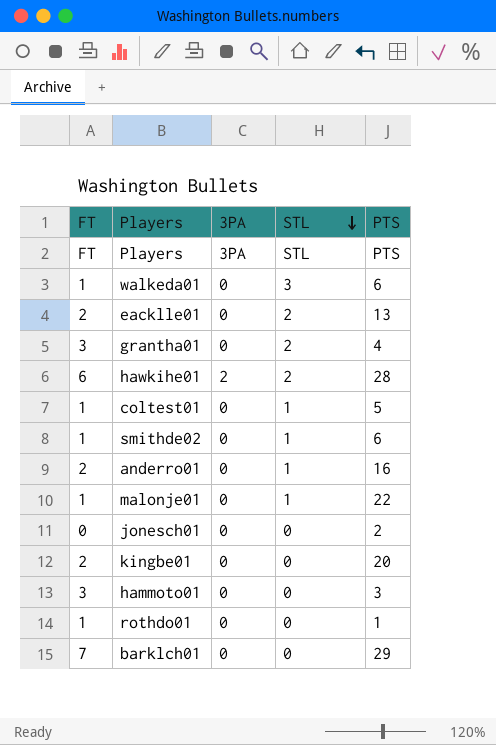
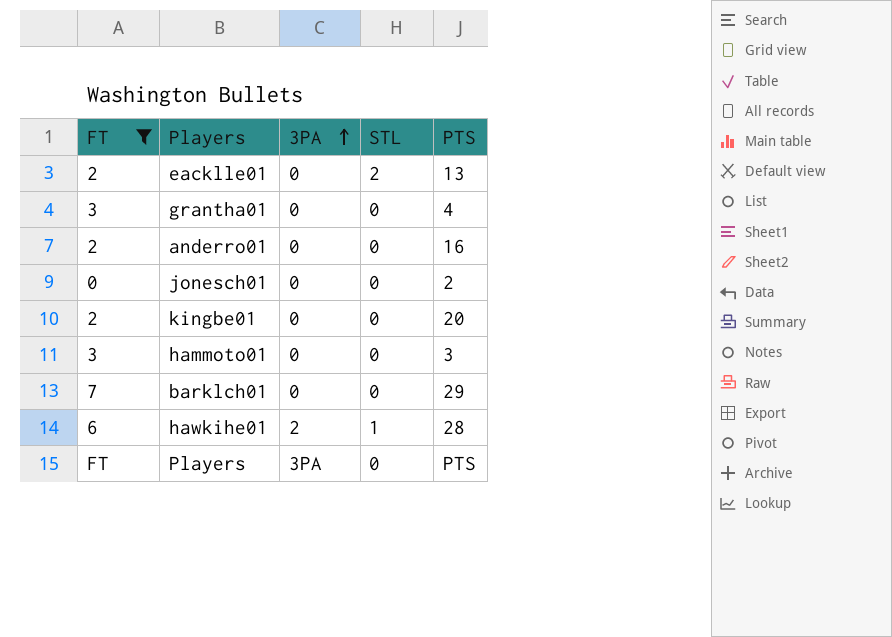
filter: none -> FT != 1
row order: STL descending -> 3PA ascending
grantha01 | STL: 2 -> 0
anderro01 | STL: 1 -> 0
hawkihe01 | STL: 2 -> 1
Players | STL: STL -> 0

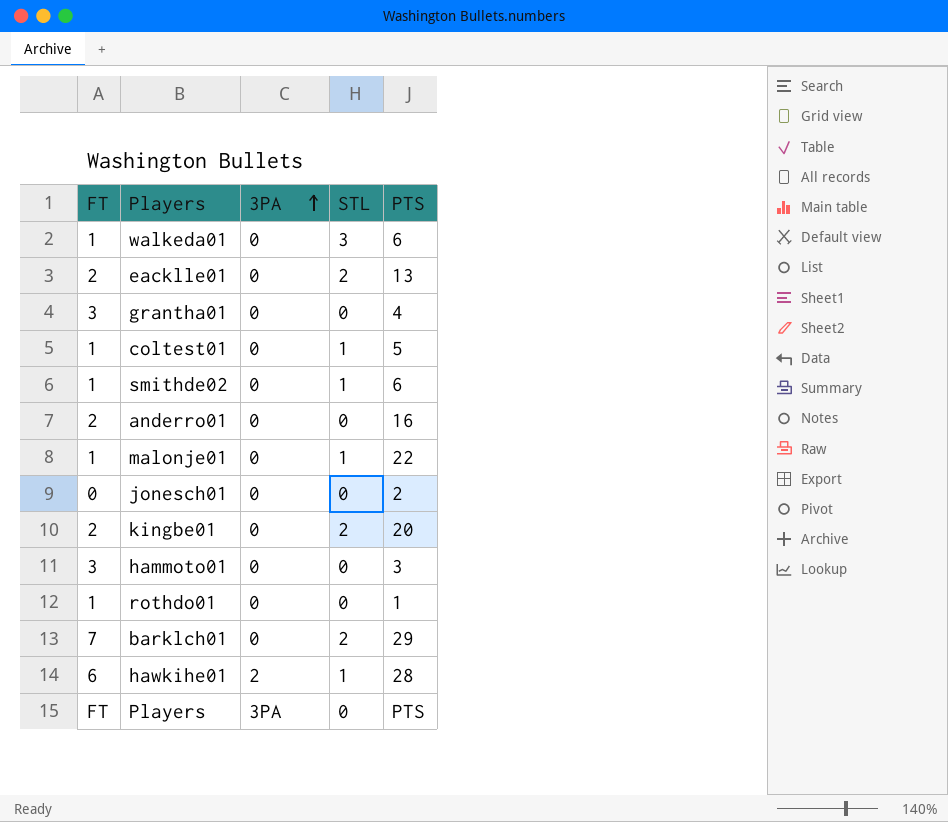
filter: FT != 1 -> none
kingbe01 | STL: 0 -> 2
barklch01 | STL: 0 -> 2

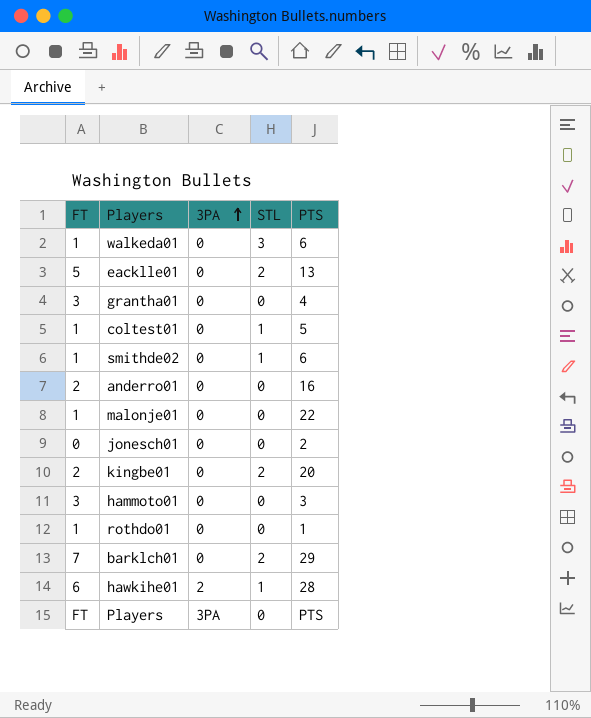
eacklle01 | FT: 2 -> 5
malonje01 | STL: 1 -> 0

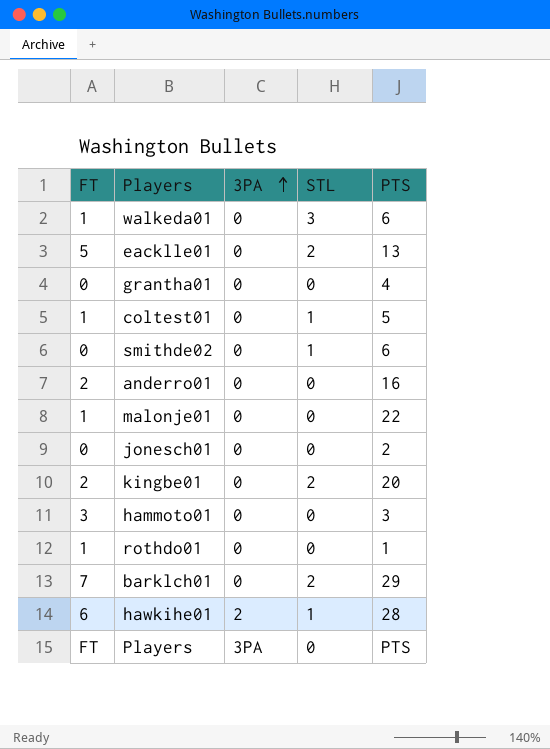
grantha01 | FT: 3 -> 0
smithde02 | FT: 1 -> 0

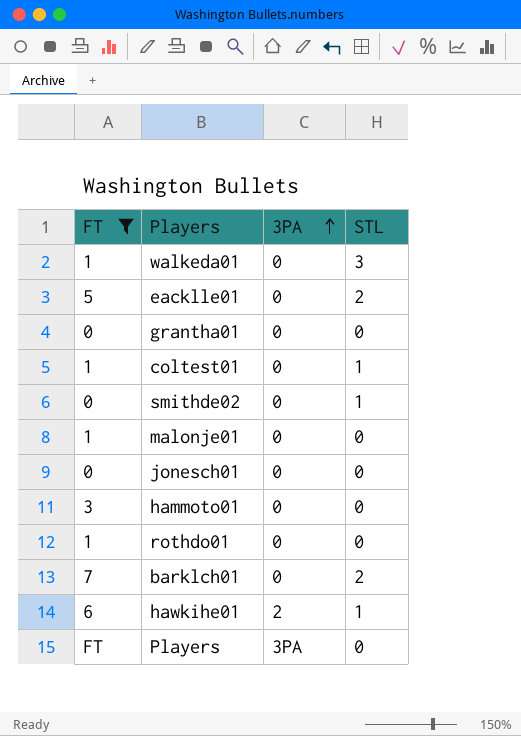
filter: none -> FT != 2
column PTS | position: 5 -> none

